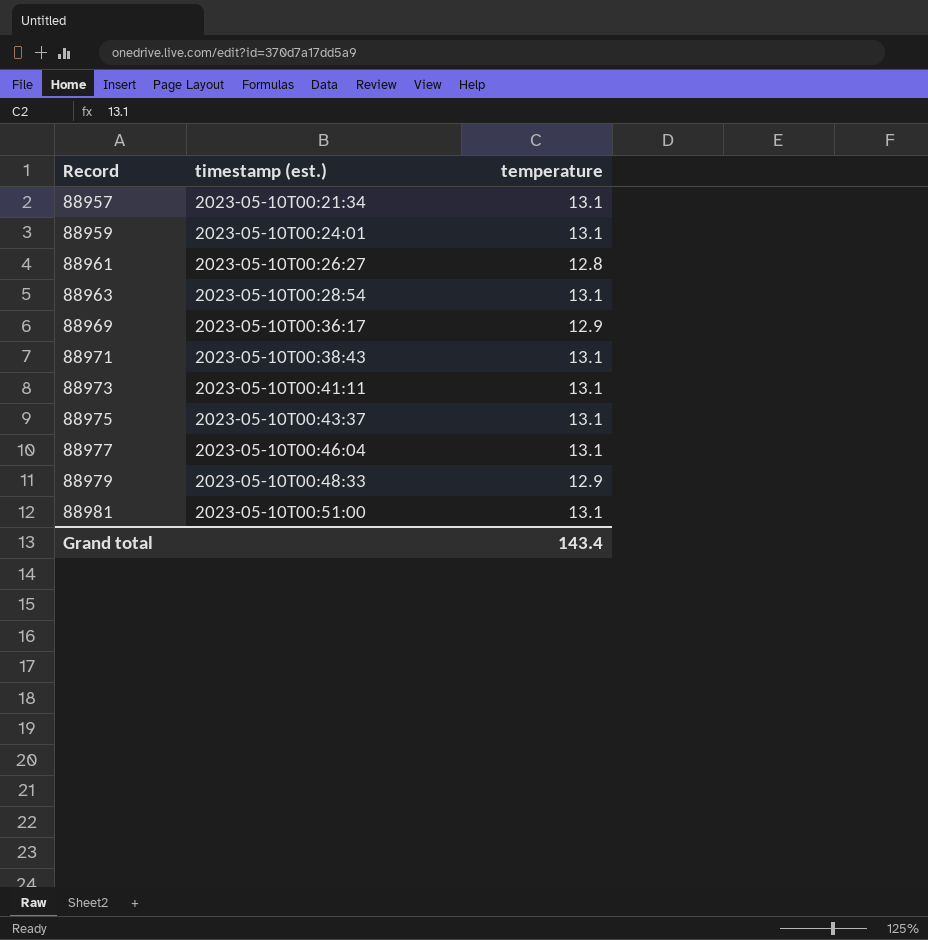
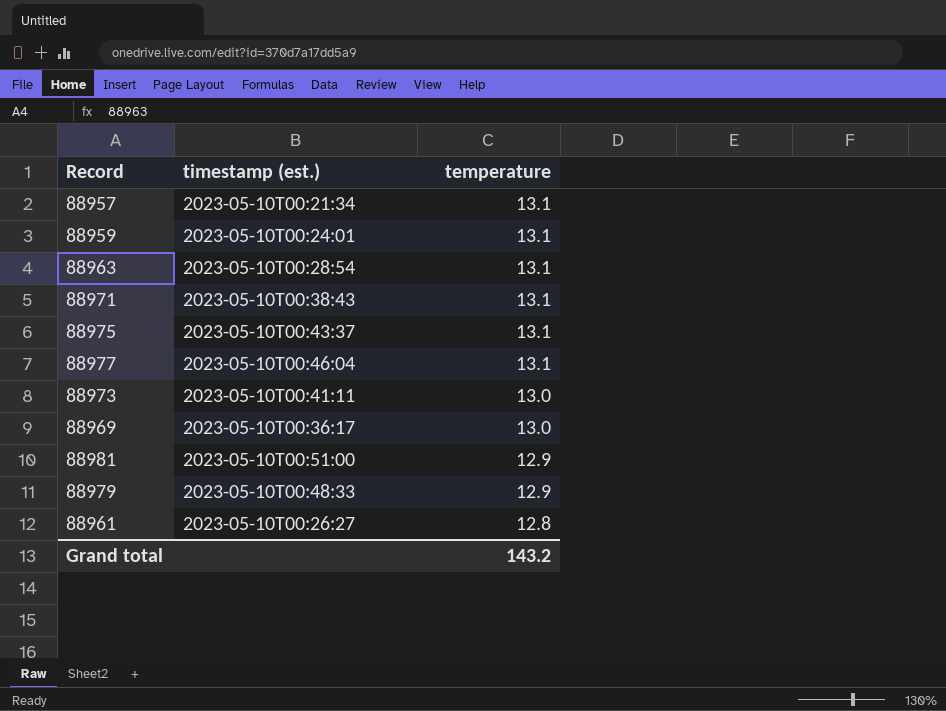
row order: Record ascending -> temperature descending
88973 | temperature: 13.1 -> 13.0
88969 | temperature: 12.9 -> 13.0
88981 | temperature: 13.1 -> 12.9
Grand total | temperature: 143.4 -> 143.2

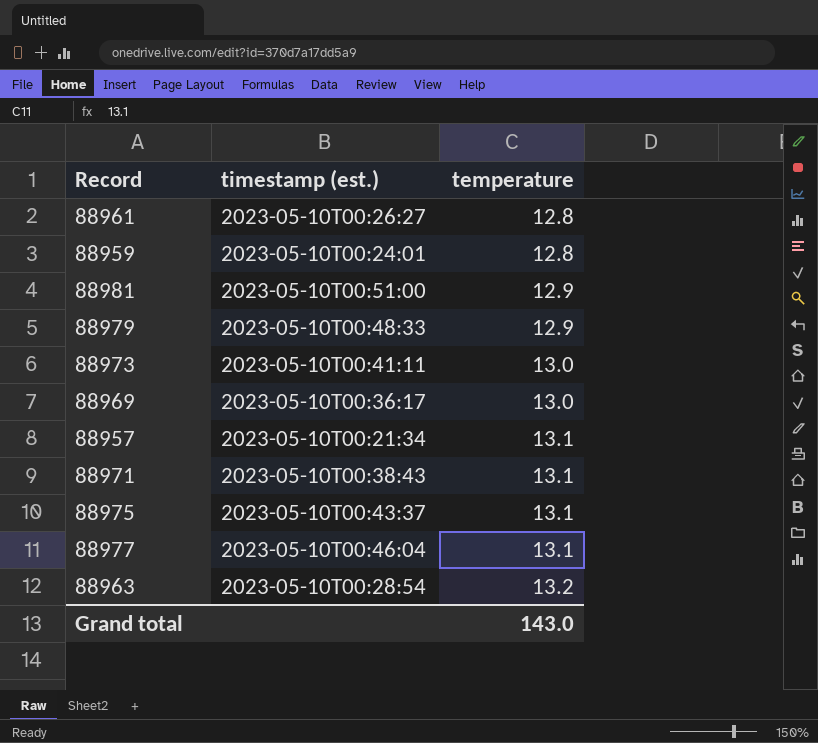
row order: temperature descending -> temperature ascending
88959 | temperature: 13.1 -> 12.8
88963 | temperature: 13.1 -> 13.2
Grand total | temperature: 143.2 -> 143.0

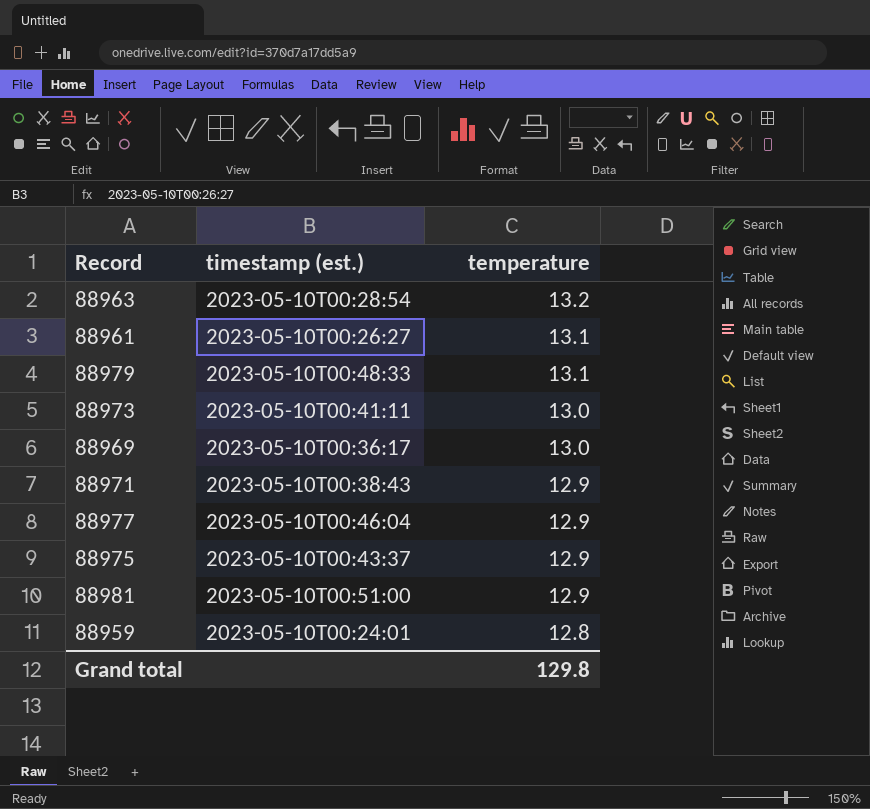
row order: temperature ascending -> temperature descending
row 88957: 2023-05-10T00:21:34 | 13.1 -> none
88961 | temperature: 12.8 -> 13.1
88979 | temperature: 12.9 -> 13.1
88971 | temperature: 13.1 -> 12.9
88977 | temperature: 13.1 -> 12.9
88975 | temperature: 13.1 -> 12.9
Grand total | temperature: 143.0 -> 129.8

